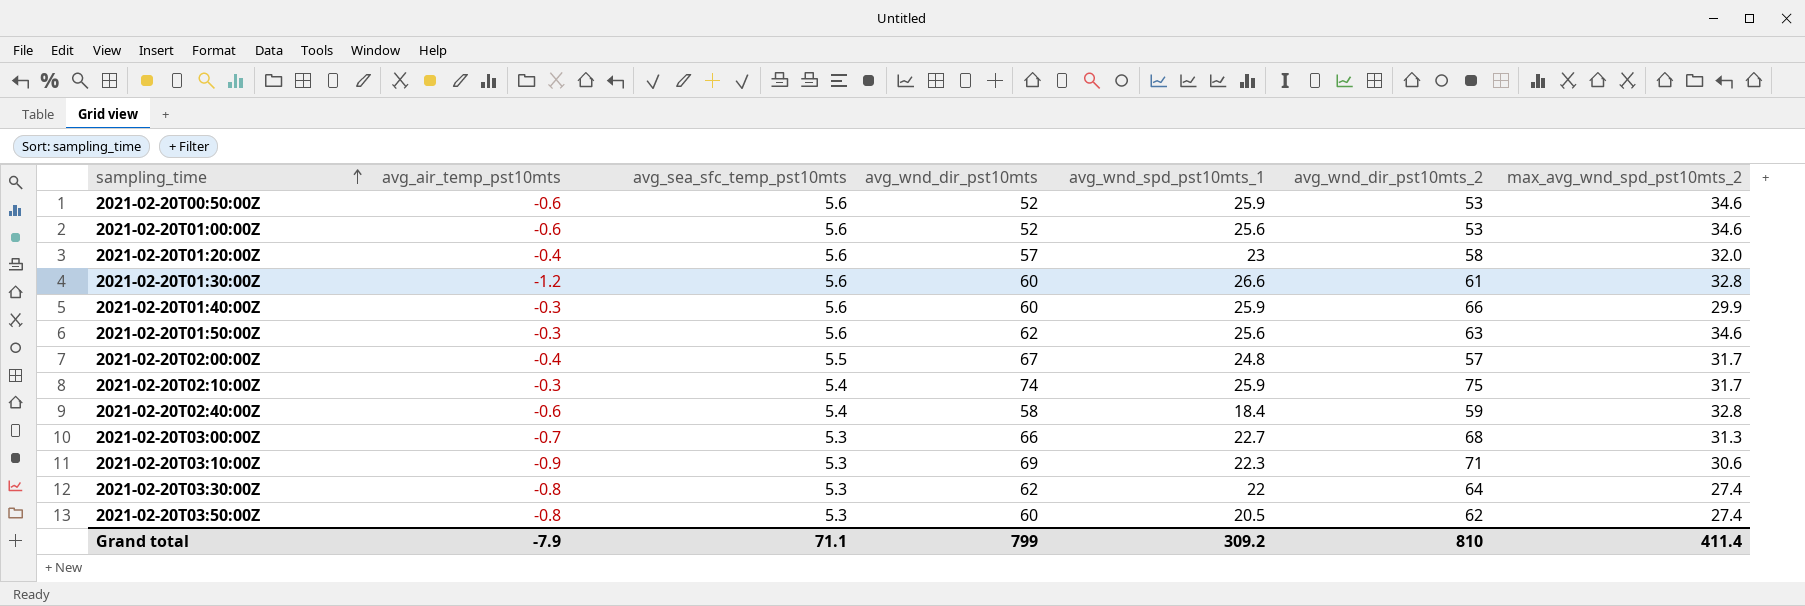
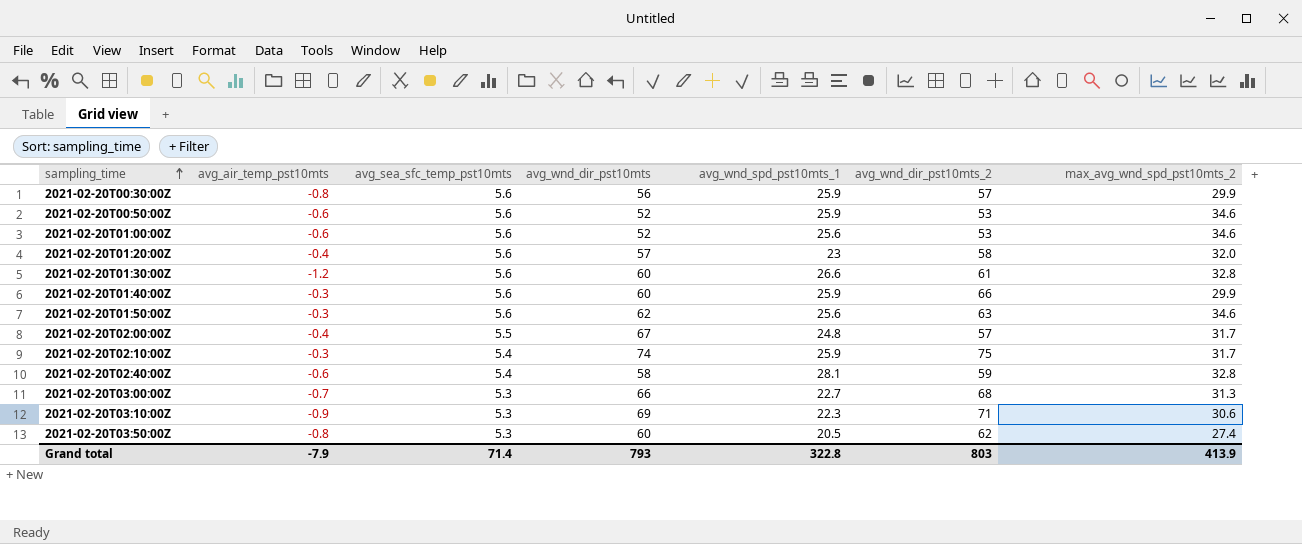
row 2021-02-20T03:30:00Z: -0.8 | 5.3 | 62 | 22 | 64 | 27.4 -> none
row 2021-02-20T00:30:00Z: none -> -0.8 | 5.6 | 56 | 25.9 | 57 | 29.9
2021-02-20T02:40:00Z | avg_wnd_spd_pst10mts_1: 18.4 -> 28.1
Grand total | avg_sea_sfc_temp_pst10mts: 71.1 -> 71.4
Grand total | avg_wnd_dir_pst10mts: 799 -> 793
Grand total | avg_wnd_spd_pst10mts_1: 309.2 -> 322.8
Grand total | avg_wnd_dir_pst10mts_2: 810 -> 803
Grand total | max_avg_wnd_spd_pst10mts_2: 411.4 -> 413.9

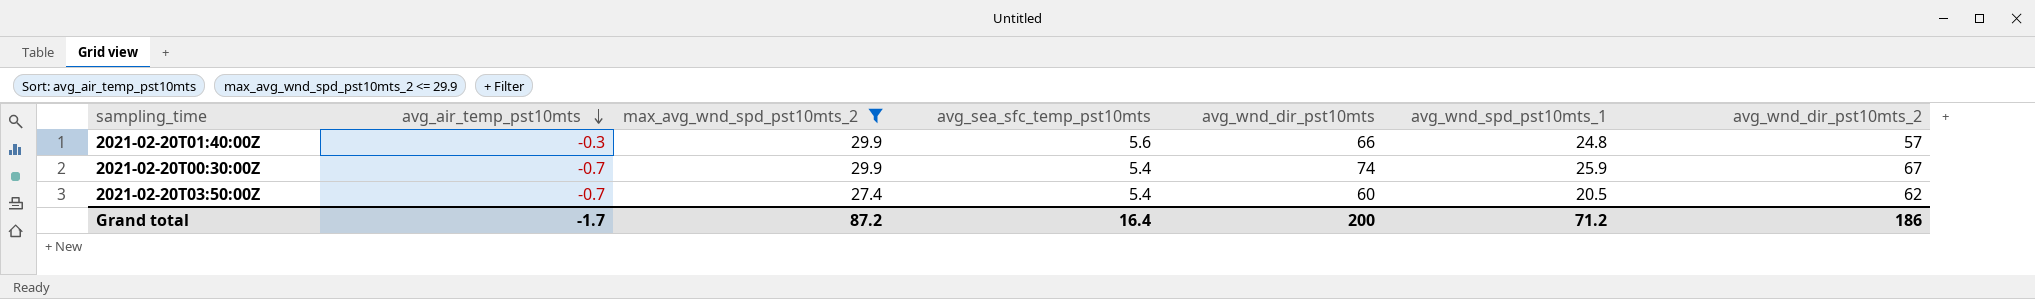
filter: none -> max_avg_wnd_spd_pst10mts_2 <= 29.9
row order: sampling_time ascending -> avg_air_temp_pst10mts descending
column max_avg_wnd_spd_pst10mts_2 | position: 7 -> 3
2021-02-20T01:40:00Z | avg_wnd_dir_pst10mts: 60 -> 66
2021-02-20T01:40:00Z | avg_wnd_spd_pst10mts_1: 25.9 -> 24.8
2021-02-20T01:40:00Z | avg_wnd_dir_pst10mts_2: 66 -> 57
2021-02-20T00:30:00Z | avg_air_temp_pst10mts: -0.8 -> -0.7
2021-02-20T00:30:00Z | avg_sea_sfc_temp_pst10mts: 5.6 -> 5.4
2021-02-20T00:30:00Z | avg_wnd_dir_pst10mts: 56 -> 74
2021-02-20T00:30:00Z | avg_wnd_dir_pst10mts_2: 57 -> 67
2021-02-20T03:50:00Z | avg_air_temp_pst10mts: -0.8 -> -0.7
2021-02-20T03:50:00Z | avg_sea_sfc_temp_pst10mts: 5.3 -> 5.4
Grand total | avg_air_temp_pst10mts: -7.9 -> -1.7
Grand total | max_avg_wnd_spd_pst10mts_2: 413.9 -> 87.2
Grand total | avg_sea_sfc_temp_pst10mts: 71.4 -> 16.4
Grand total | avg_wnd_dir_pst10mts: 793 -> 200
Grand total | avg_wnd_spd_pst10mts_1: 322.8 -> 71.2
Grand total | avg_wnd_dir_pst10mts_2: 803 -> 186

